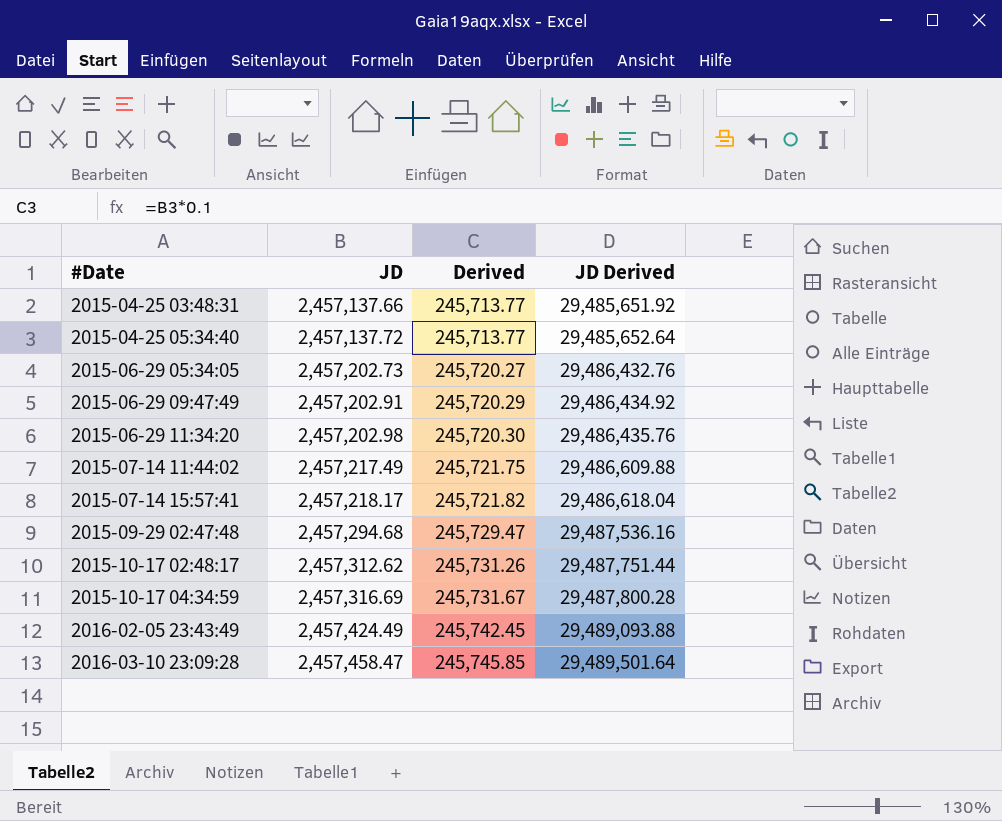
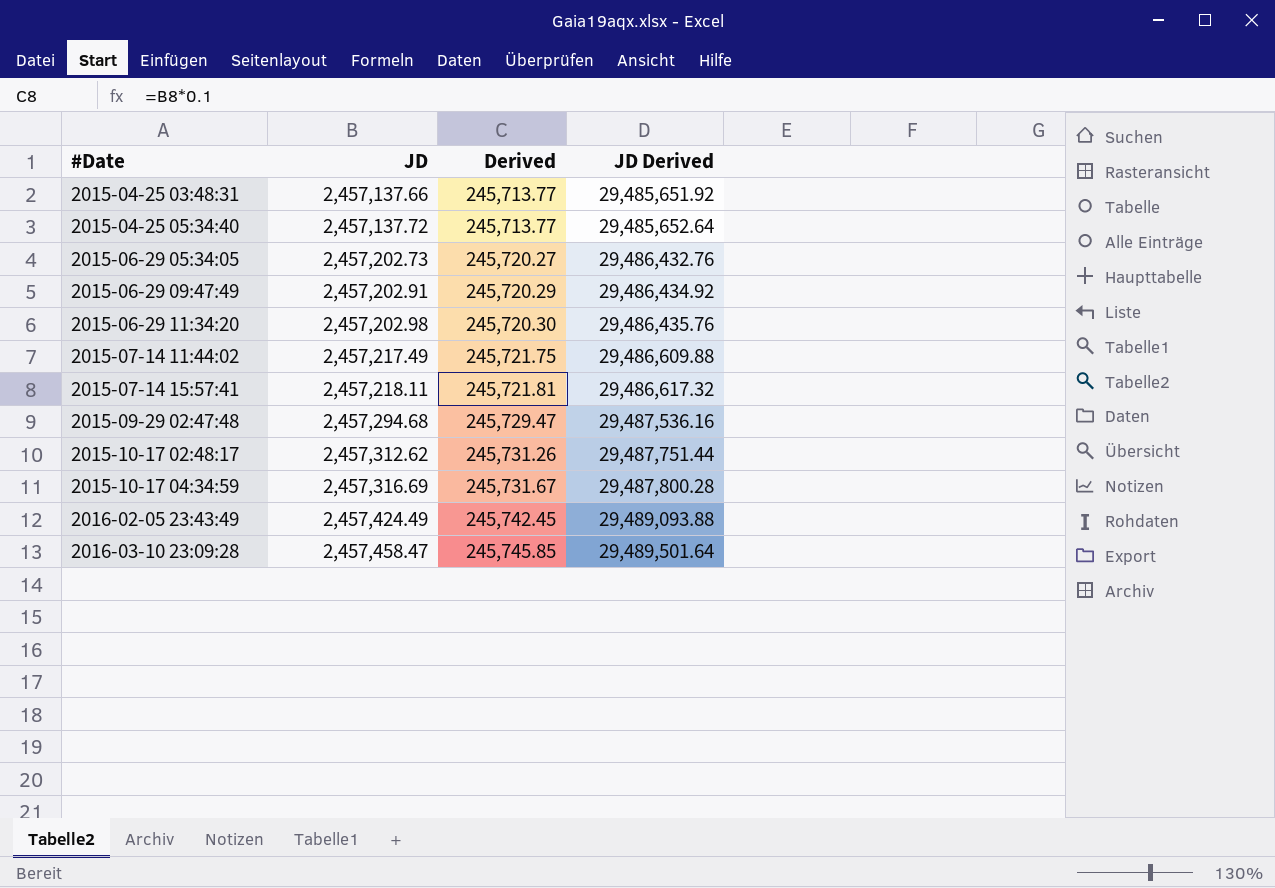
2015-07-14 15:57:41 | JD: 2,457,218.17 -> 2,457,218.11
2015-07-14 15:57:41 | Derived: 245,721.82 -> 245,721.81
2015-07-14 15:57:41 | JD Derived: 29,486,618.04 -> 29,486,617.32

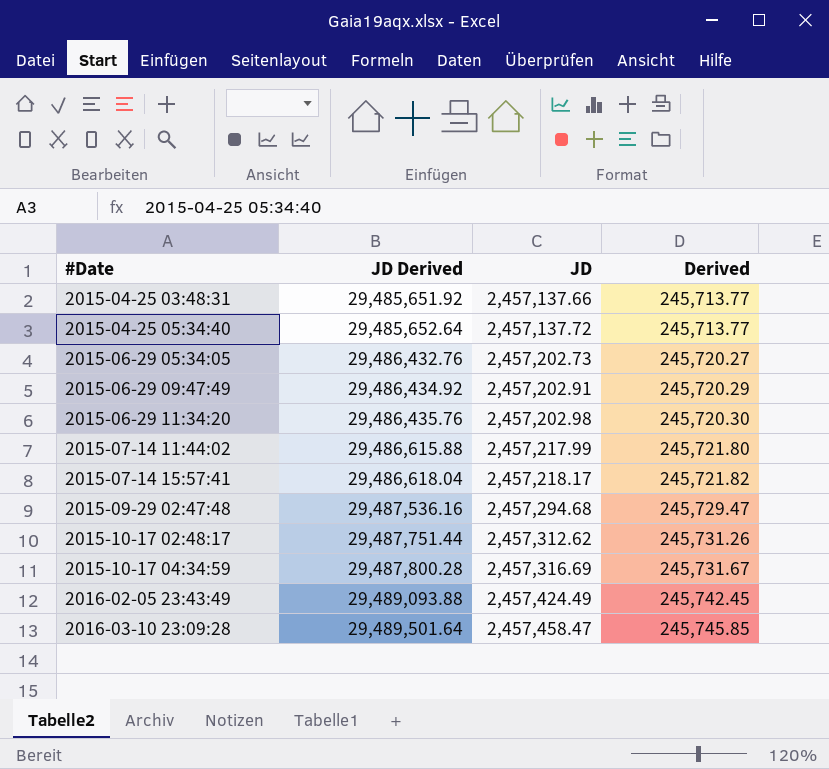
column JD Derived | position: 4 -> 2
2015-07-14 11:44:02 | JD Derived: 29,486,609.88 -> 29,486,615.88
2015-07-14 11:44:02 | JD: 2,457,217.49 -> 2,457,217.99
2015-07-14 11:44:02 | Derived: 245,721.75 -> 245,721.80
2015-07-14 15:57:41 | JD Derived: 29,486,617.32 -> 29,486,618.04
2015-07-14 15:57:41 | JD: 2,457,218.11 -> 2,457,218.17
2015-07-14 15:57:41 | Derived: 245,721.81 -> 245,721.82

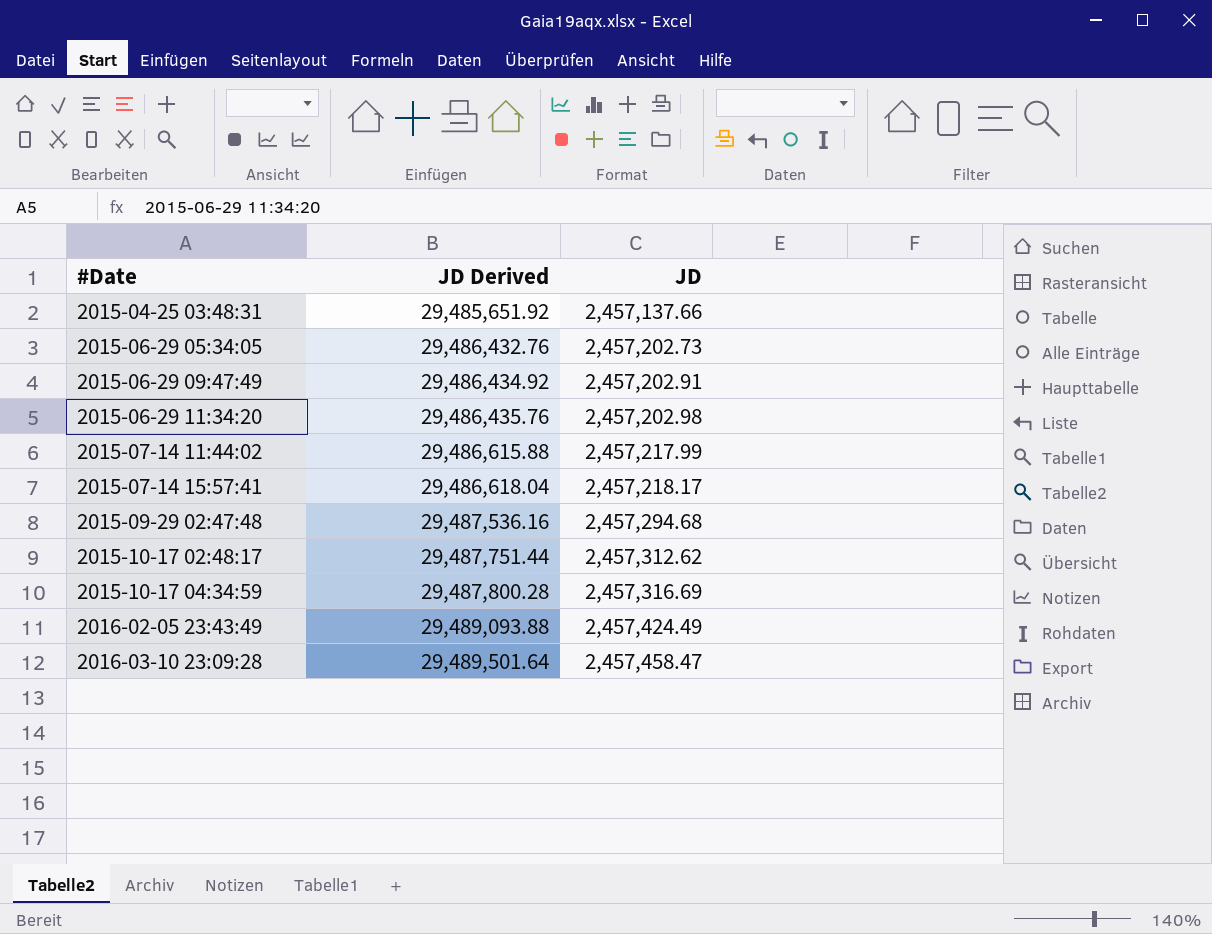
column Derived | formula: [JD] * 0.1 -> none
row 2015-04-25 05:34:40: 29,485,652.64 | 2,457,137.72 | 245,713.77 -> none

